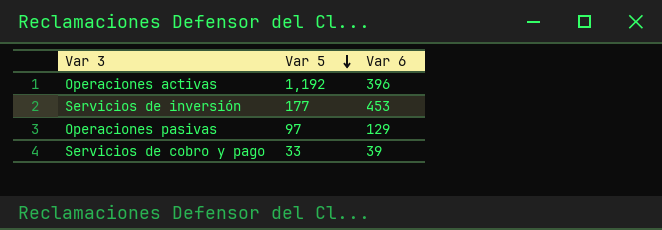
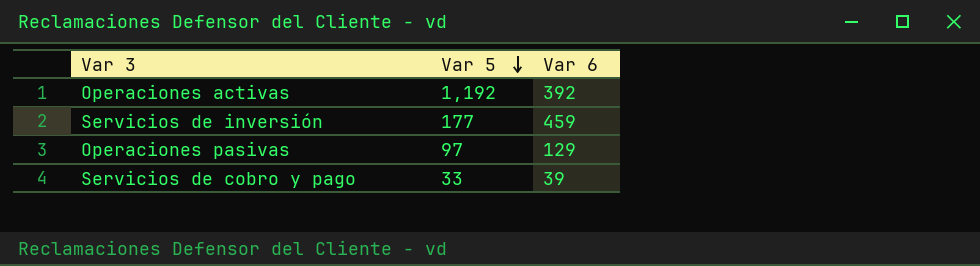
Operaciones activas | Var 6: 396 -> 392
Servicios de inversión | Var 6: 453 -> 459

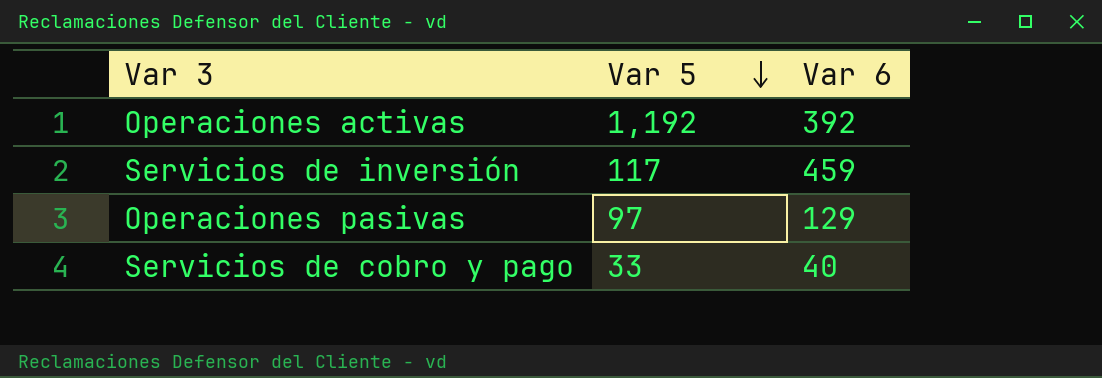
Servicios de inversión | Var 5: 177 -> 117
Servicios de cobro y pago | Var 6: 39 -> 40

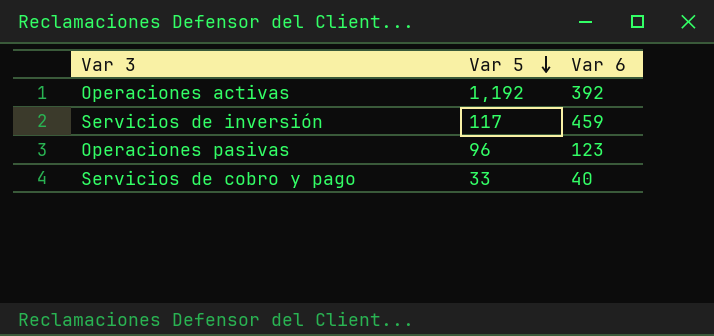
Operaciones pasivas | Var 5: 97 -> 96
Operaciones pasivas | Var 6: 129 -> 123

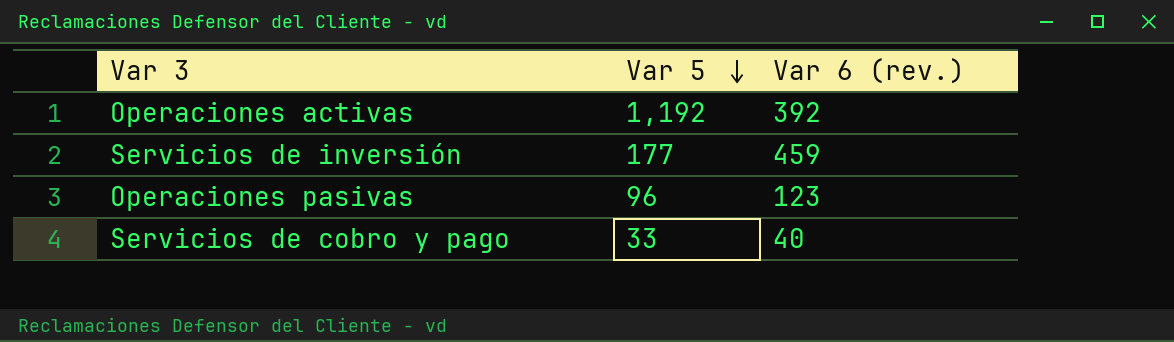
column name: Var 6 -> Var 6 (rev.)
Servicios de inversión | Var 5: 117 -> 177

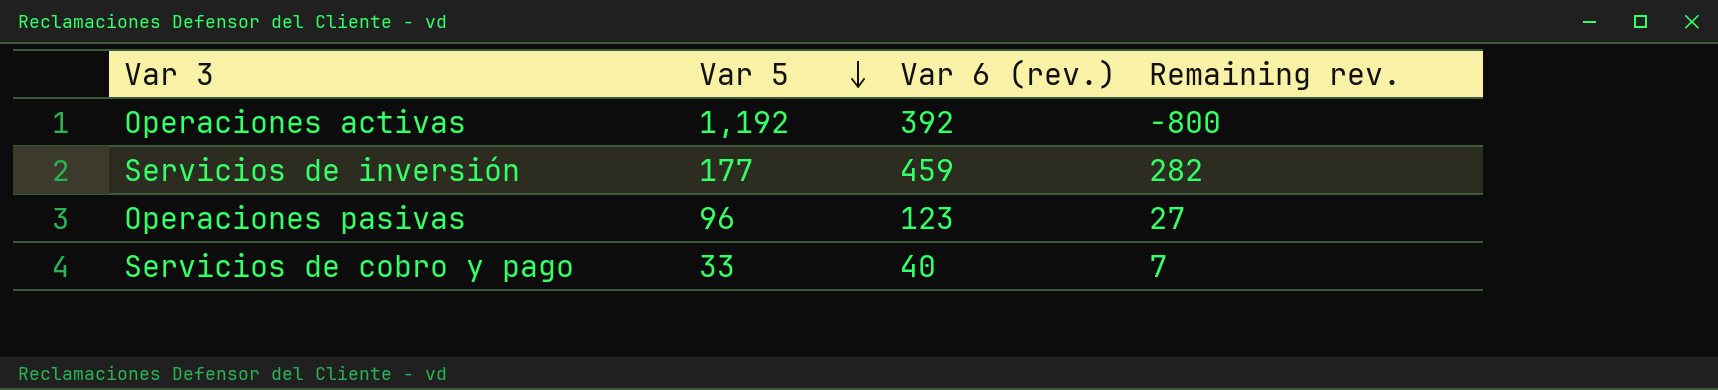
column Remaining rev. | formula: none -> [Var 6 (rev.)] - [Var 5]

